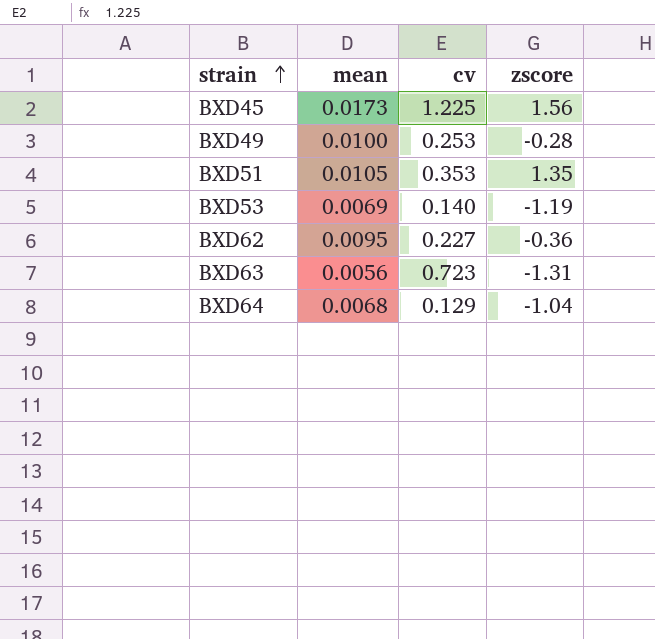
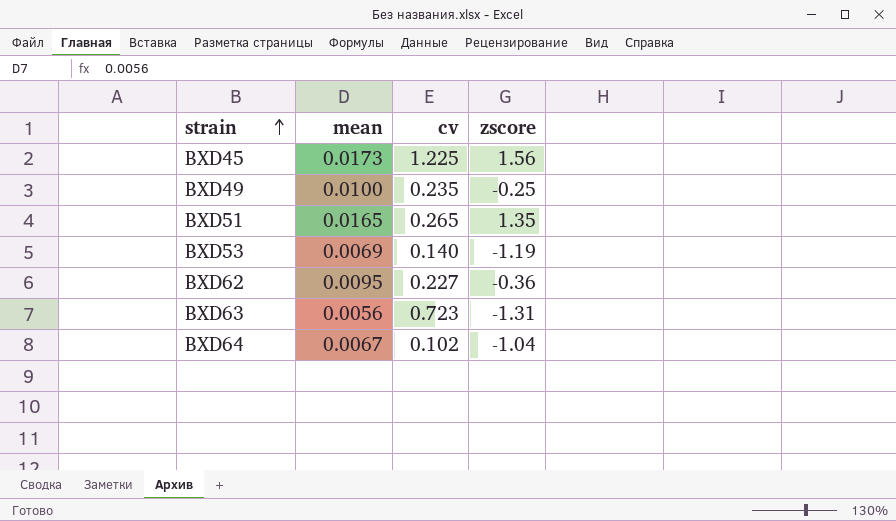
BXD49 | cv: 0.253 -> 0.235
BXD49 | zscore: -0.28 -> -0.25
BXD51 | mean: 0.0105 -> 0.0165
BXD51 | cv: 0.353 -> 0.265
BXD64 | mean: 0.0068 -> 0.0067
BXD64 | cv: 0.129 -> 0.102

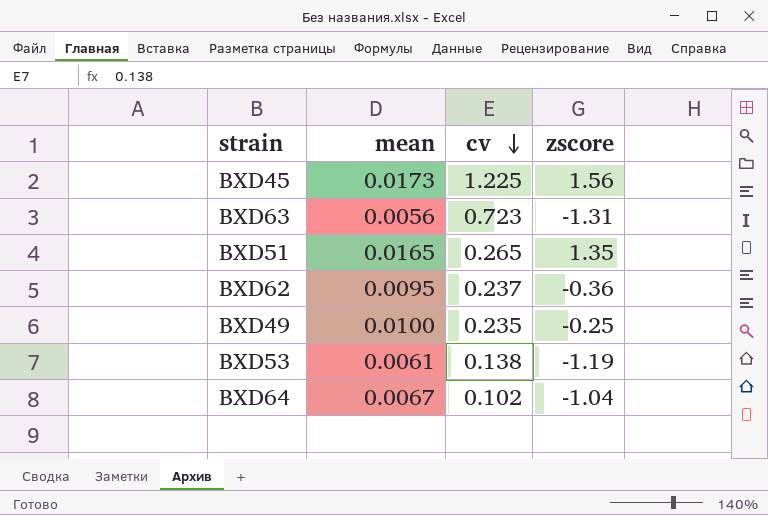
row order: strain ascending -> cv descending
BXD62 | cv: 0.227 -> 0.237
BXD53 | mean: 0.0069 -> 0.0061
BXD53 | cv: 0.140 -> 0.138

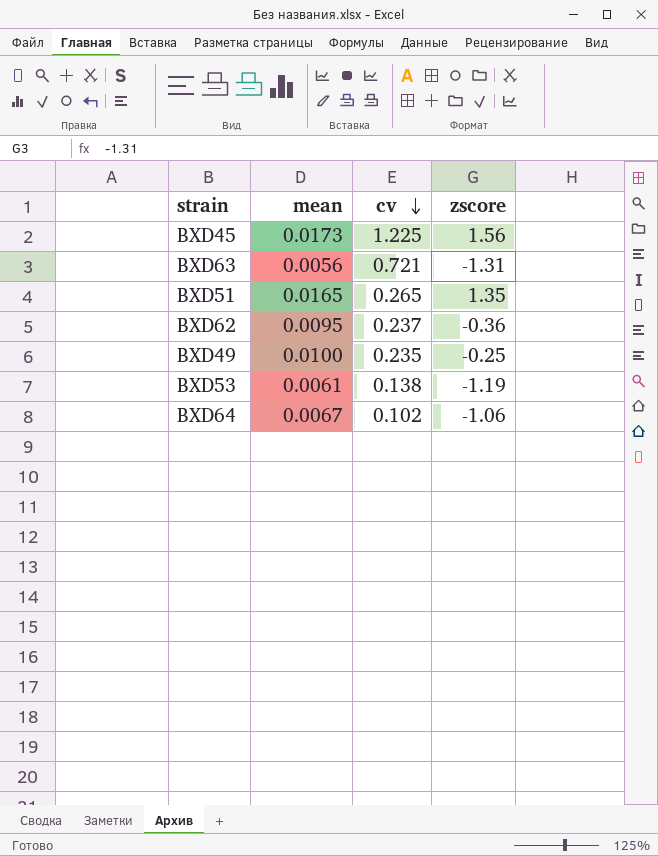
BXD63 | cv: 0.723 -> 0.721
BXD64 | zscore: -1.04 -> -1.06

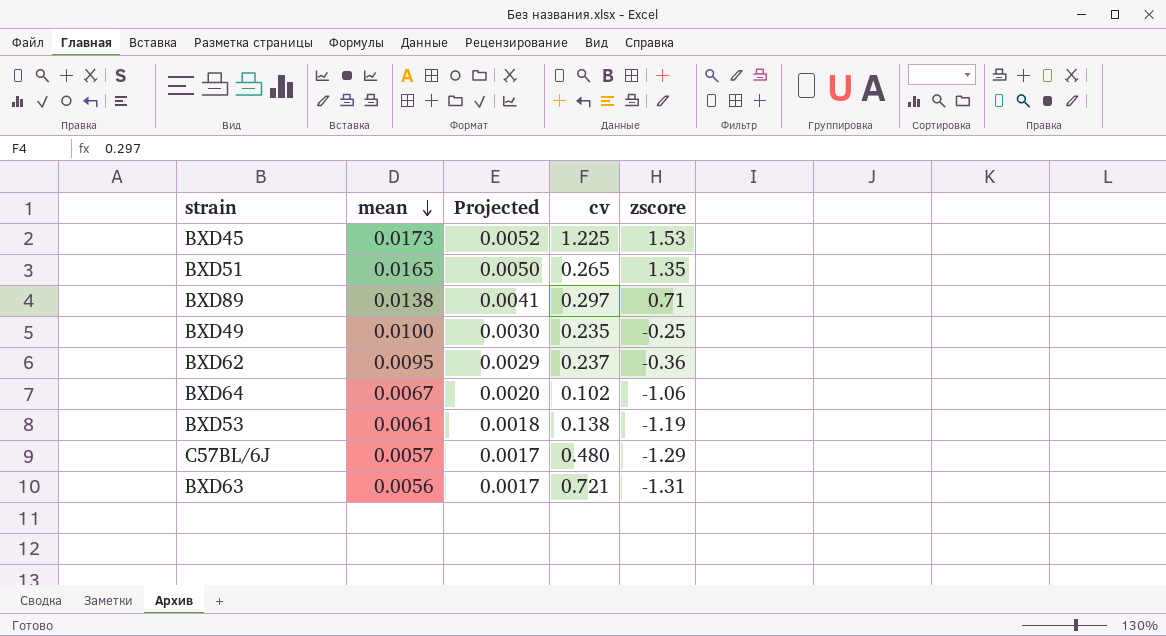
row order: cv descending -> mean descending
column Projected | formula: none -> [mean] * 0.3
BXD45 | zscore: 1.56 -> 1.53
row BXD89: none -> 0.0138 | 0.0041 | 0.297 | 0.71
row C57BL/6J: none -> 0.0057 | 0.0017 | 0.480 | -1.29

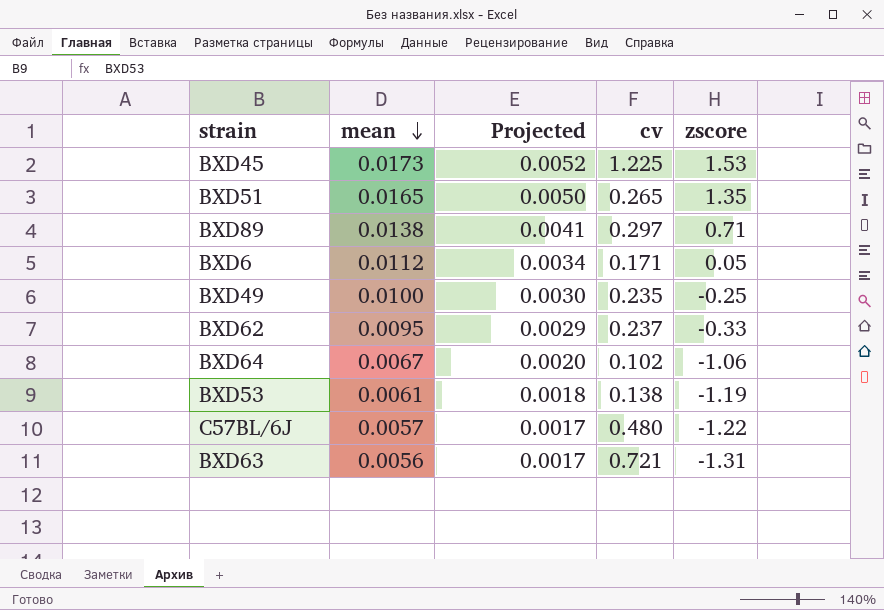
row BXD6: none -> 0.0112 | 0.0034 | 0.171 | 0.05
BXD62 | zscore: -0.36 -> -0.33
C57BL/6J | zscore: -1.29 -> -1.22

